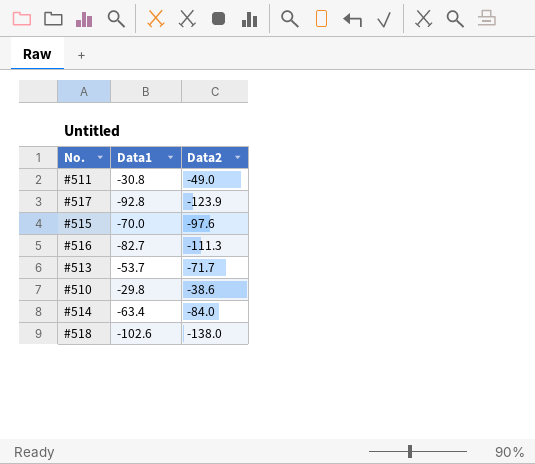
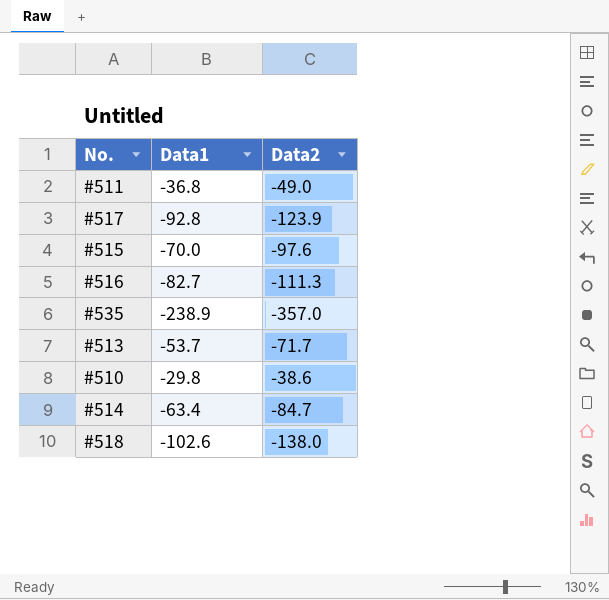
#511 | Data1: -30.8 -> -36.8
row #535: none -> -238.9 | -357.0
#514 | Data2: -84.0 -> -84.7

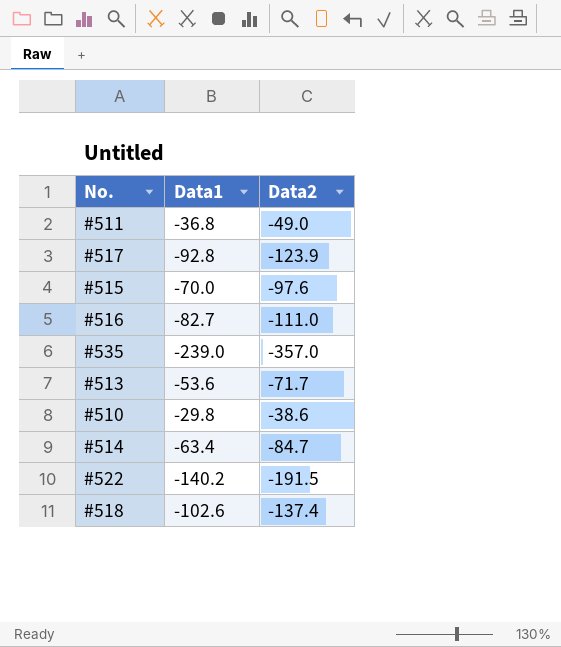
#516 | Data2: -111.3 -> -111.0
#535 | Data1: -238.9 -> -239.0
#513 | Data1: -53.7 -> -53.6
row #522: none -> -140.2 | -191.5
#518 | Data2: -138.0 -> -137.4

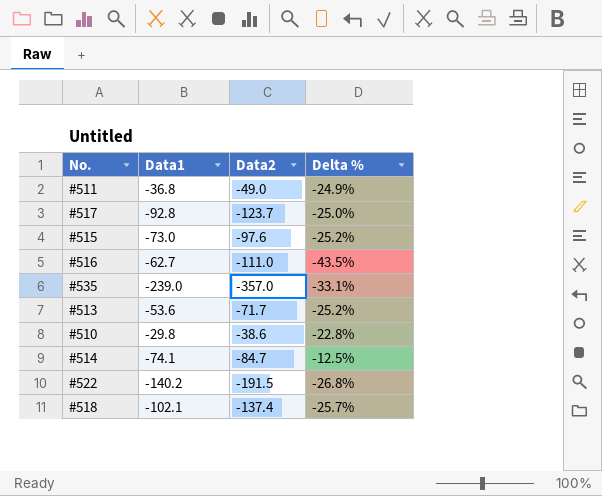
column Delta % | formula: none -> ([Data1] - [Data2]) / [Data2]
#517 | Data2: -123.9 -> -123.7
#515 | Data1: -70.0 -> -73.0
#516 | Data1: -82.7 -> -62.7
#514 | Data1: -63.4 -> -74.1
#518 | Data1: -102.6 -> -102.1

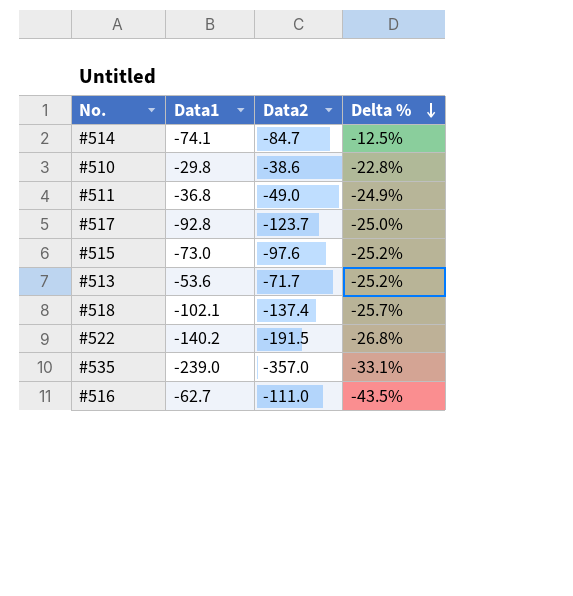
row order: none -> Delta % descending

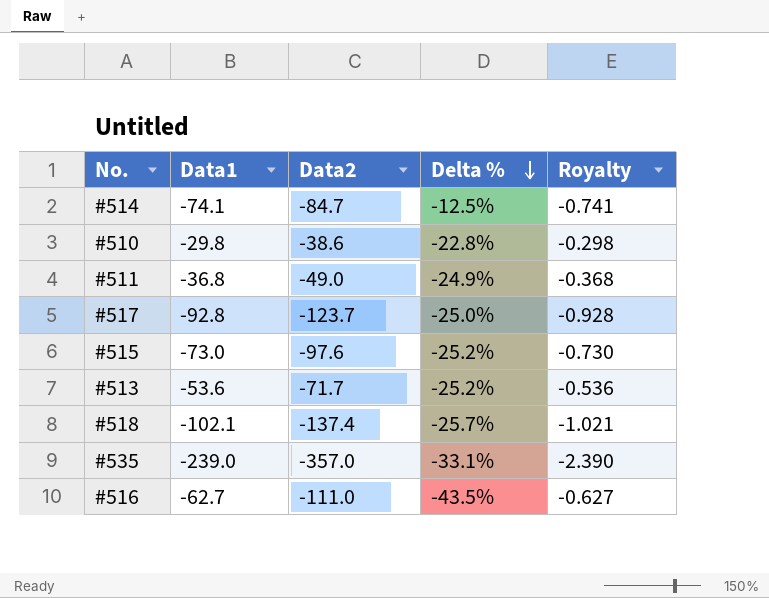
column Royalty | formula: none -> [Data1] * 0.01
row #522: -140.2 | -191.5 | -26.8% -> none

